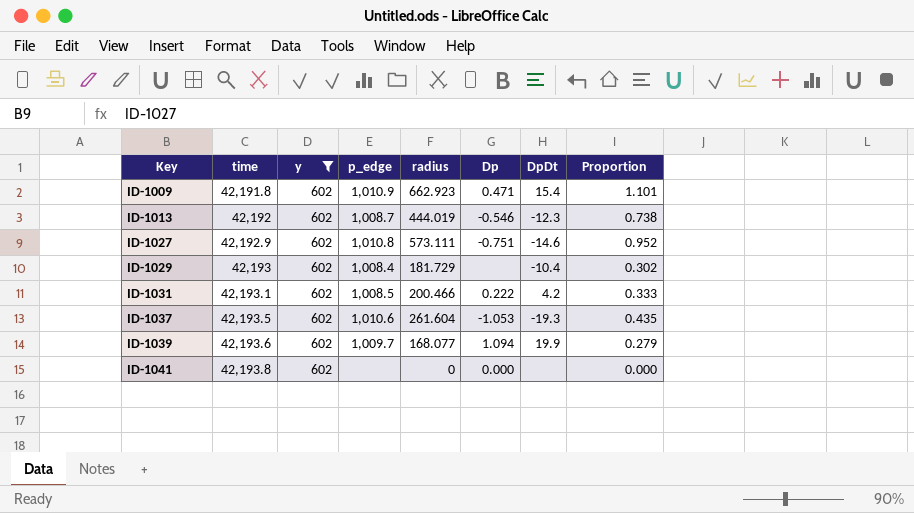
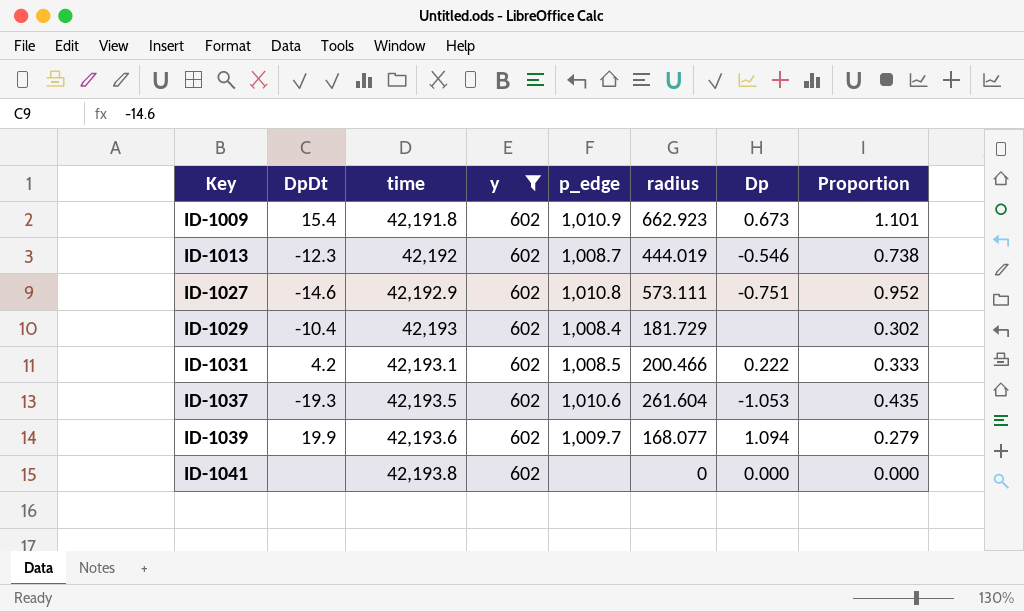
column DpDt | position: 7 -> 2
ID-1009 | Dp: 0.471 -> 0.673

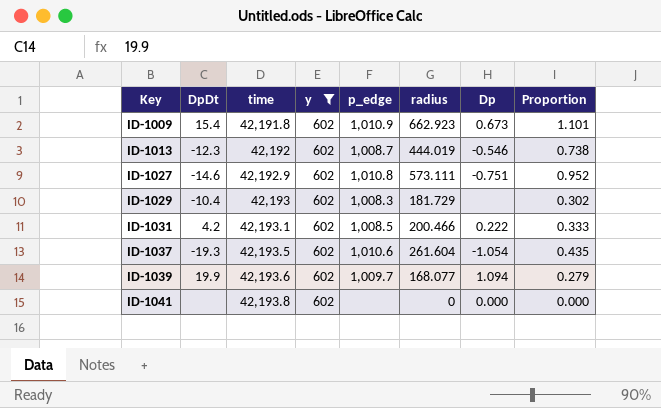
ID-1029 | p_edge: 1,008.4 -> 1,008.3
ID-1037 | Dp: -1.053 -> -1.054

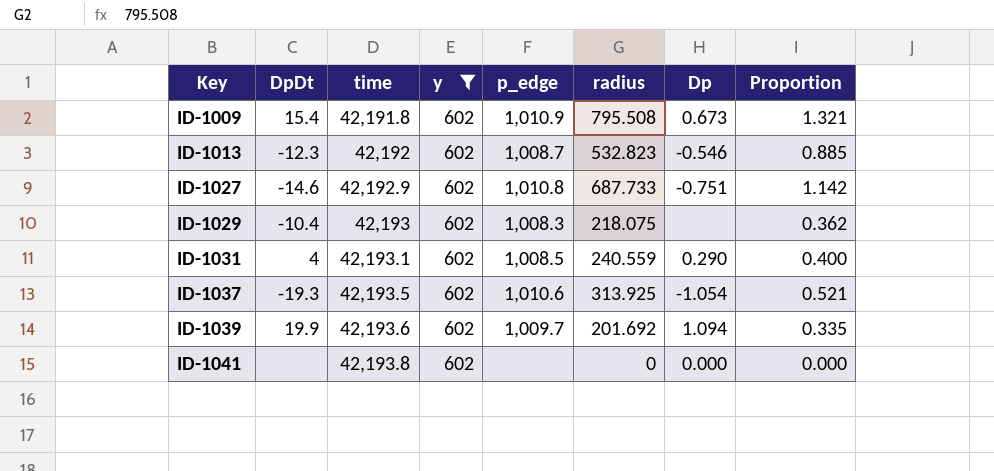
ID-1009 | radius: 662.923 -> 795.508
ID-1009 | Proportion: 1.101 -> 1.321
ID-1013 | radius: 444.019 -> 532.823
ID-1013 | Proportion: 0.738 -> 0.885
ID-1027 | radius: 573.111 -> 687.733
ID-1027 | Proportion: 0.952 -> 1.142
ID-1029 | radius: 181.729 -> 218.075
ID-1029 | Proportion: 0.302 -> 0.362
ID-1031 | DpDt: 4.2 -> 4
ID-1031 | radius: 200.466 -> 240.559
ID-1031 | Dp: 0.222 -> 0.290
ID-1031 | Proportion: 0.333 -> 0.400
ID-1037 | radius: 261.604 -> 313.925
ID-1037 | Proportion: 0.435 -> 0.521
ID-1039 | radius: 168.077 -> 201.692
ID-1039 | Proportion: 0.279 -> 0.335

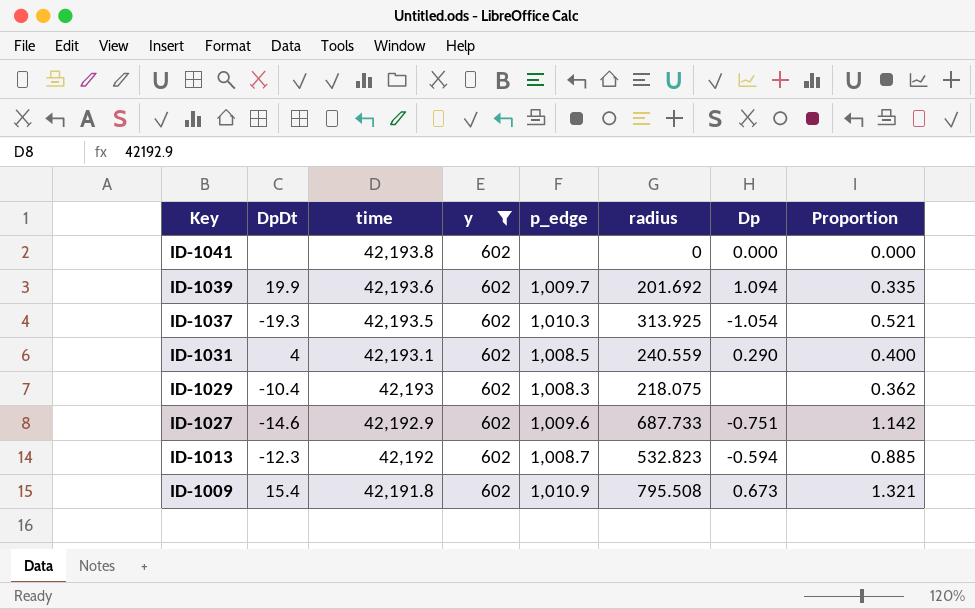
row order: Key ascending -> Key descending
ID-1037 | p_edge: 1,010.6 -> 1,010.3
ID-1027 | p_edge: 1,010.8 -> 1,009.6
ID-1013 | Dp: -0.546 -> -0.594

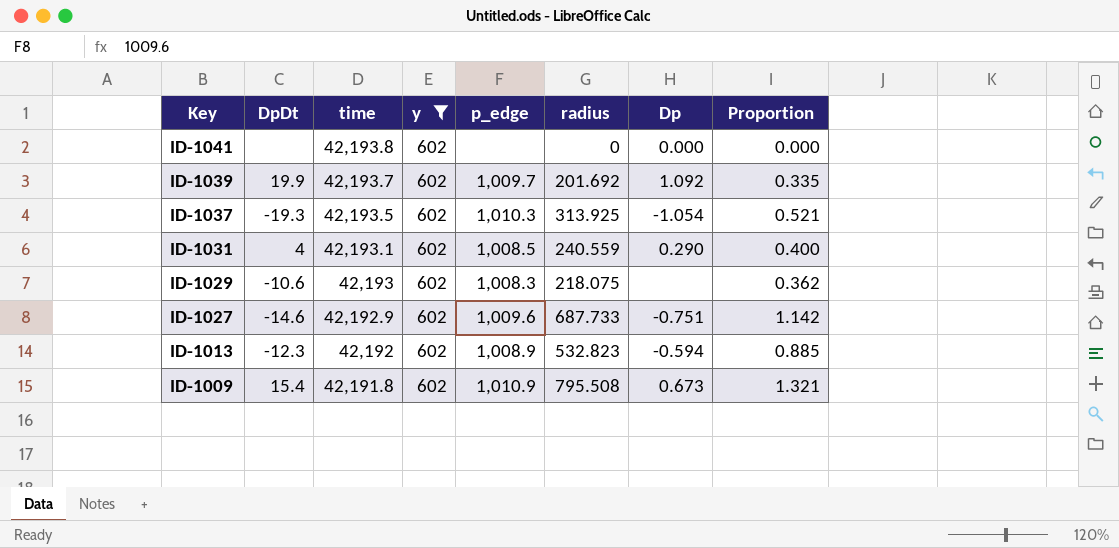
ID-1039 | time: 42,193.6 -> 42,193.7
ID-1039 | Dp: 1.094 -> 1.092
ID-1029 | DpDt: -10.4 -> -10.6
ID-1013 | p_edge: 1,008.7 -> 1,008.9

